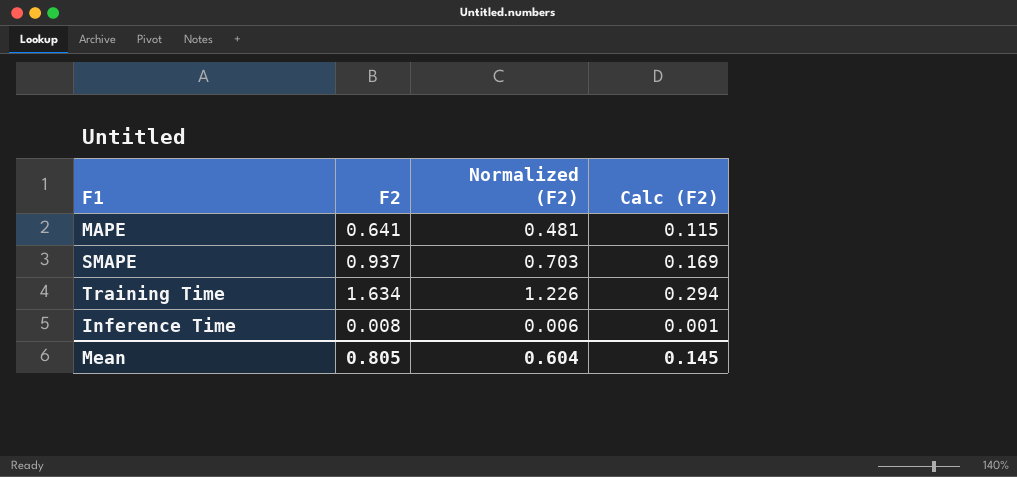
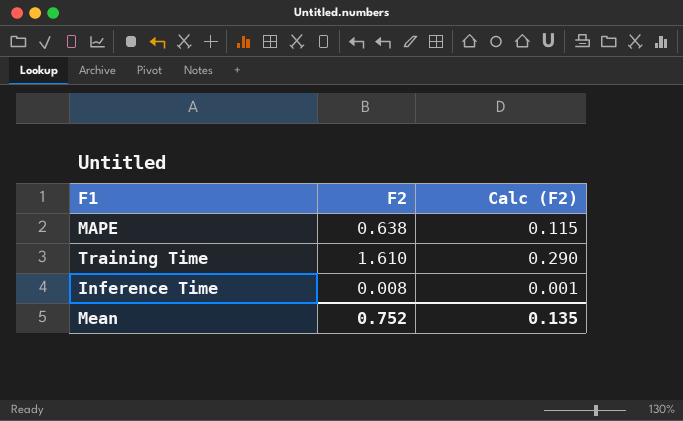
column Normalized (F2) | formula: [F2] * 0.75 -> none
row SMAPE: 0.937 | 0.703 | 0.169 -> none
MAPE | F2: 0.641 -> 0.638
Training Time | F2: 1.634 -> 1.610
Training Time | Calc (F2): 0.294 -> 0.290
Mean | F2: 0.805 -> 0.752
Mean | Calc (F2): 0.145 -> 0.135

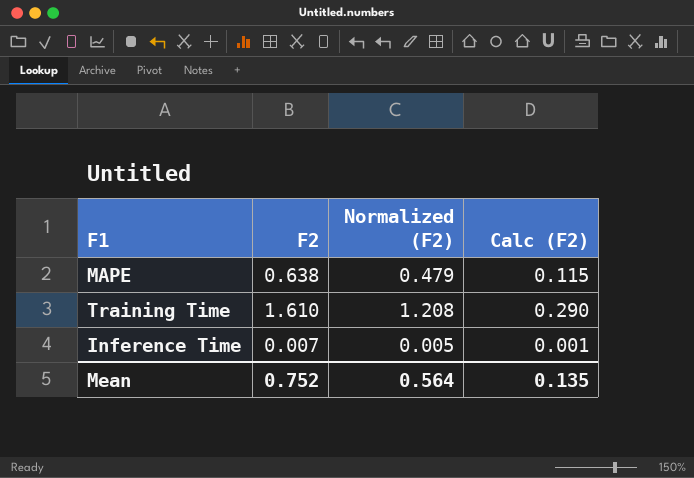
column Normalized (F2) | formula: none -> [F2] * 0.75
Inference Time | F2: 0.008 -> 0.007

